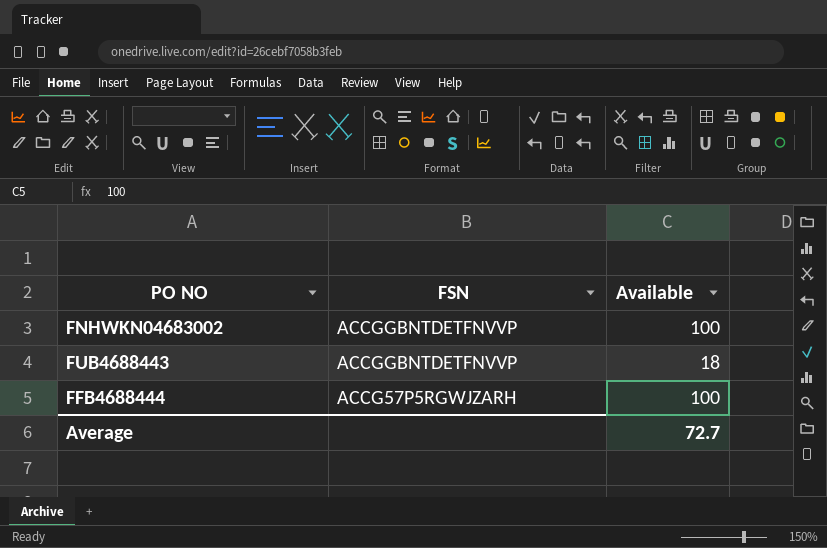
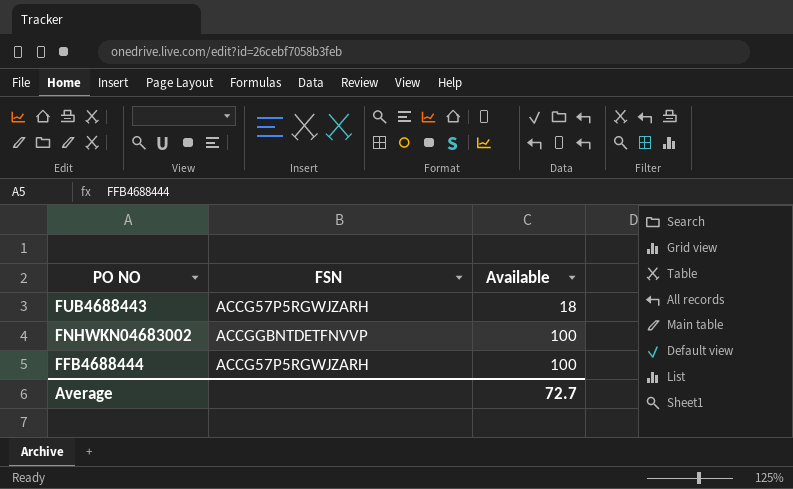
row order: FSN descending -> PO NO descending
FUB4688443 | FSN: ACCGGBNTDETFNVVP -> ACCG57P5RGWJZARH

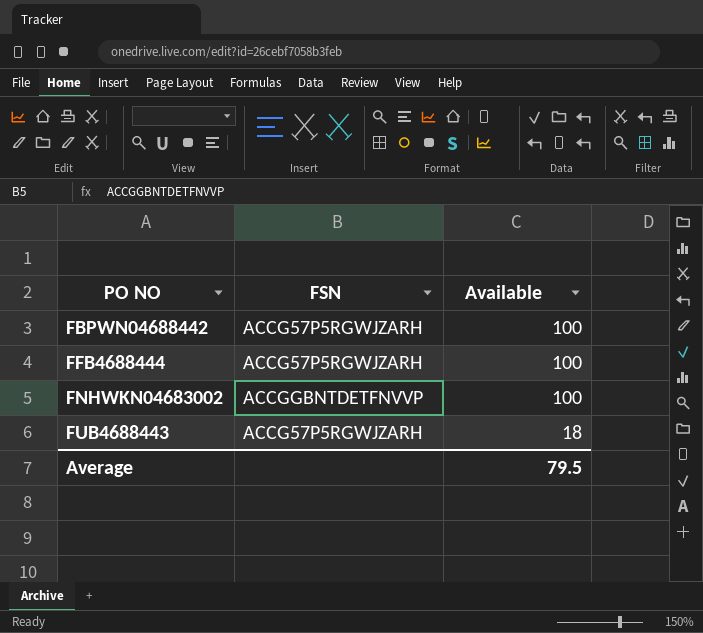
row order: PO NO descending -> PO NO ascending
row FBPWN04688442: none -> ACCG57P5RGWJZARH | 100
Average | Available: 72.7 -> 79.5

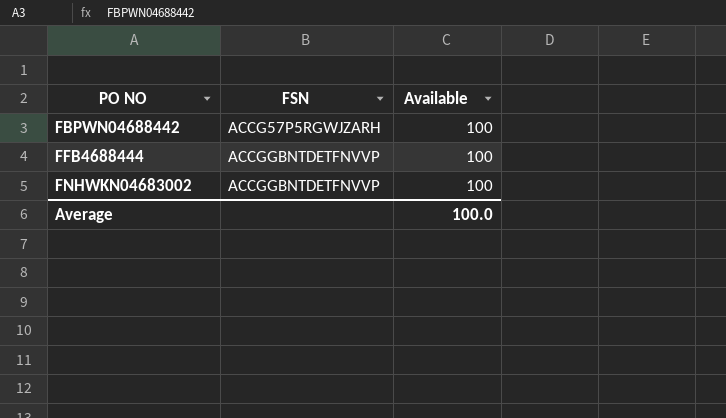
row FUB4688443: ACCG57P5RGWJZARH | 18 -> none
FFB4688444 | FSN: ACCG57P5RGWJZARH -> ACCGGBNTDETFNVVP
Average | Available: 79.5 -> 100.0

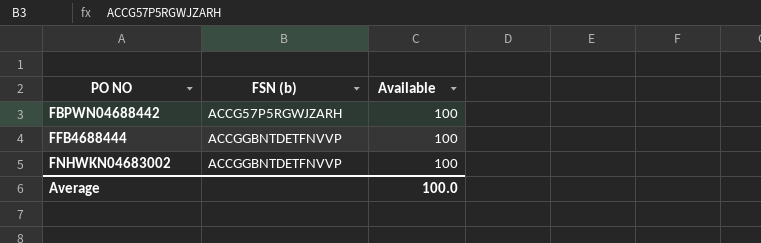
column name: FSN -> FSN (b)

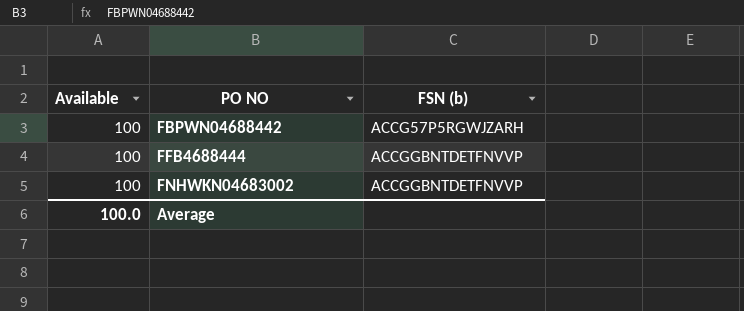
column Available | position: 3 -> 1

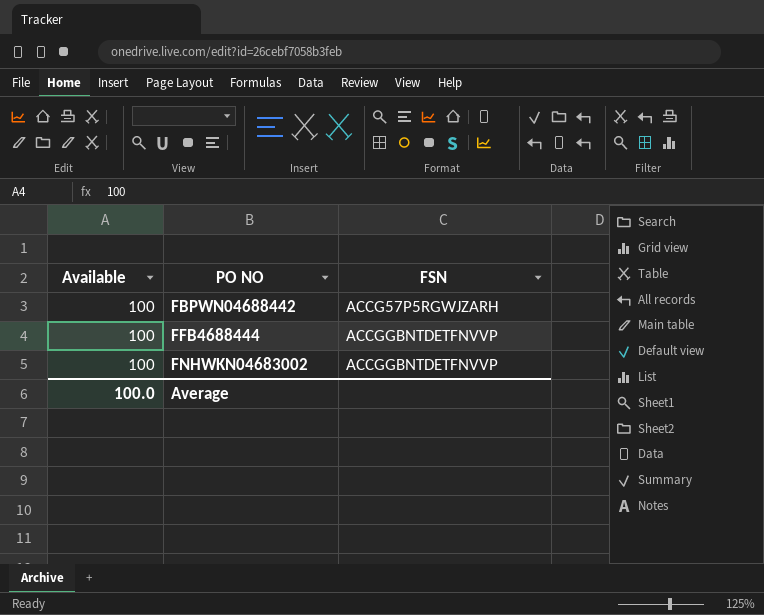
column name: FSN (b) -> FSN

